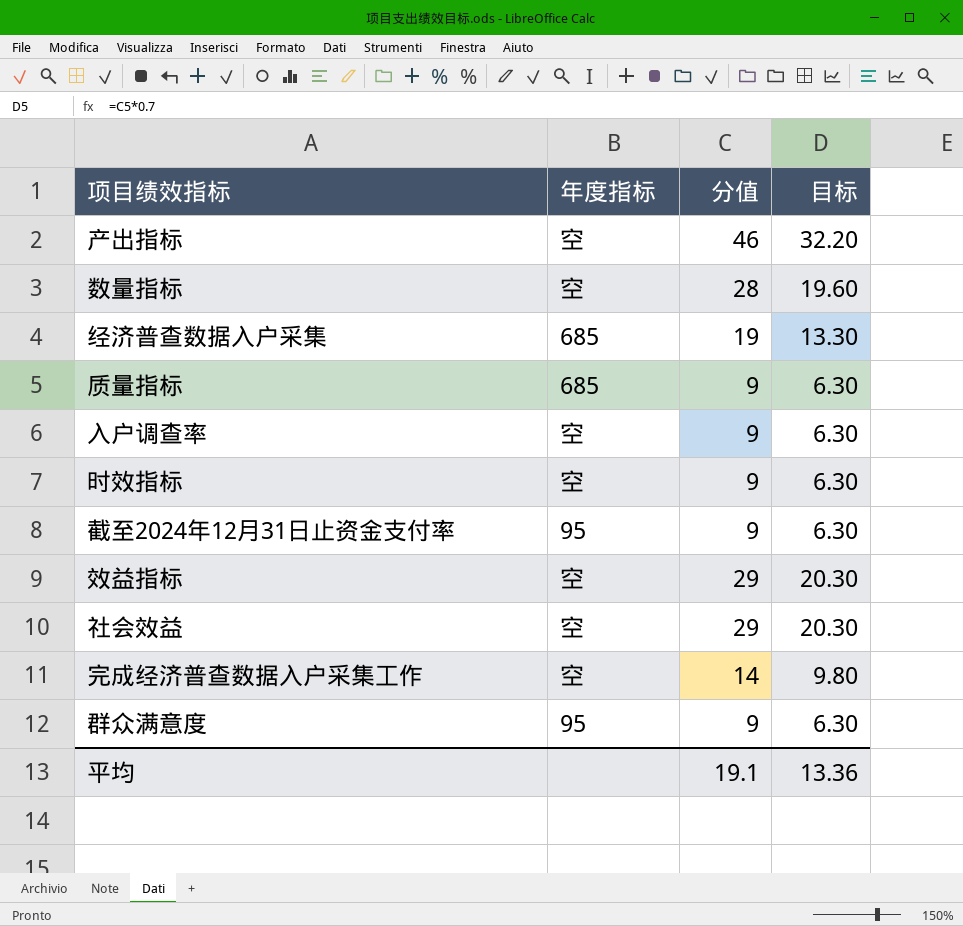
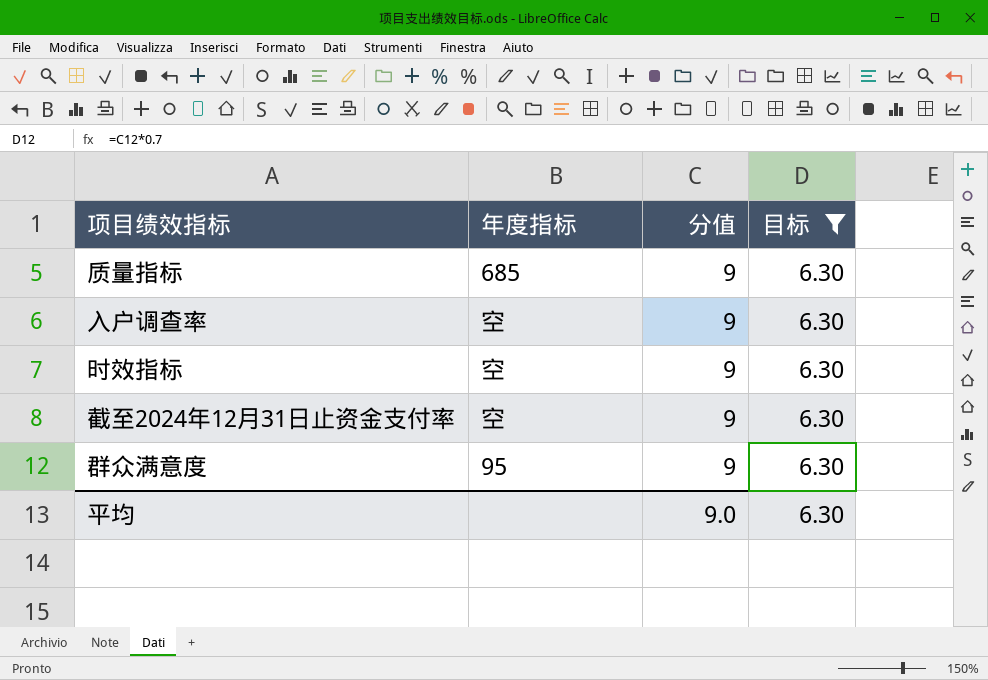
filter: none -> 目标 = 6.30
截至2024年12月31日止资金支付率 | 年度指标: 95 -> 空
平均 | 分值: 19.1 -> 9.0
平均 | 目标: 13.36 -> 6.30

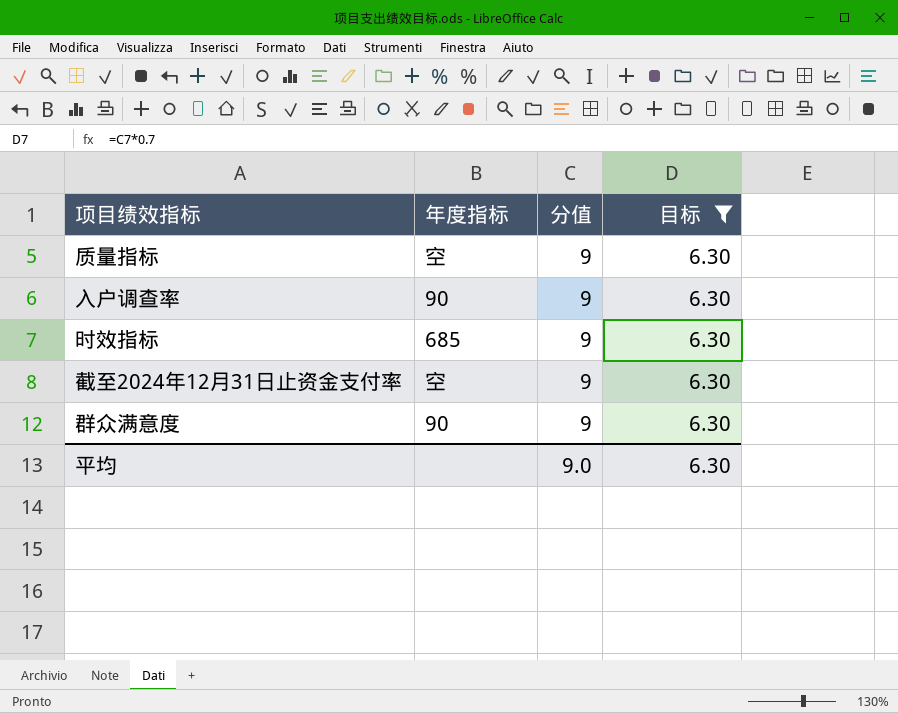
质量指标 | 年度指标: 685 -> 空
入户调查率 | 年度指标: 空 -> 90
时效指标 | 年度指标: 空 -> 685
群众满意度 | 年度指标: 95 -> 90

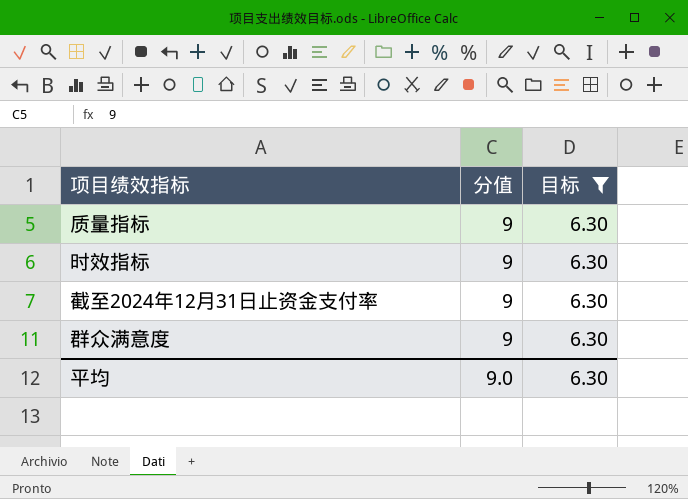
column 年度指标 | position: 2 -> none
row 入户调查率: 90 | 9 | 6.30 -> none

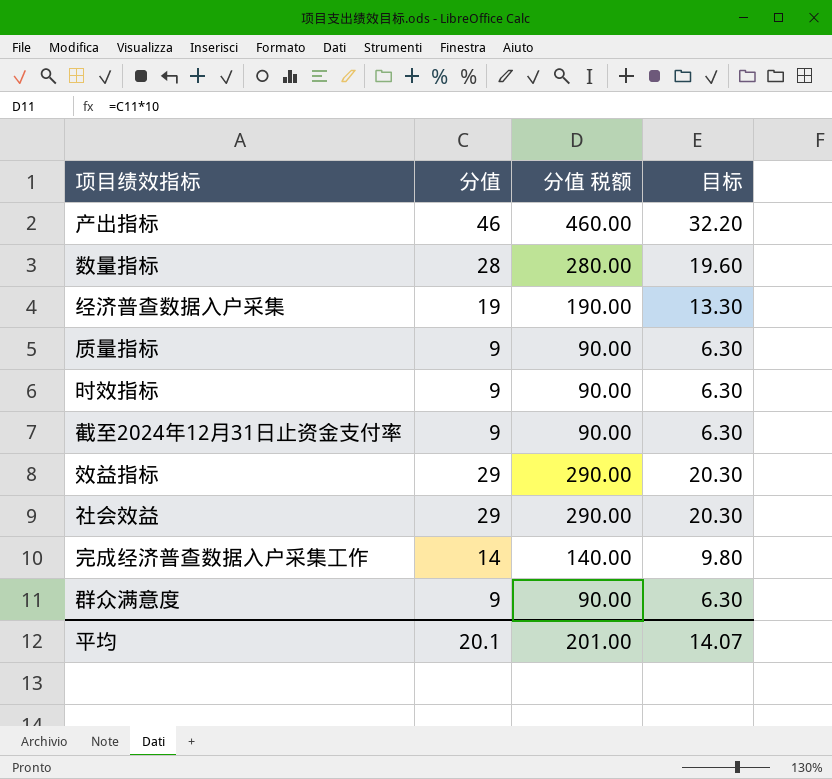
filter: 目标 = 6.30 -> none
column 分值 税额 | formula: none -> [分值] * 10
平均 | 分值: 9.0 -> 20.1
平均 | 目标: 6.30 -> 14.07

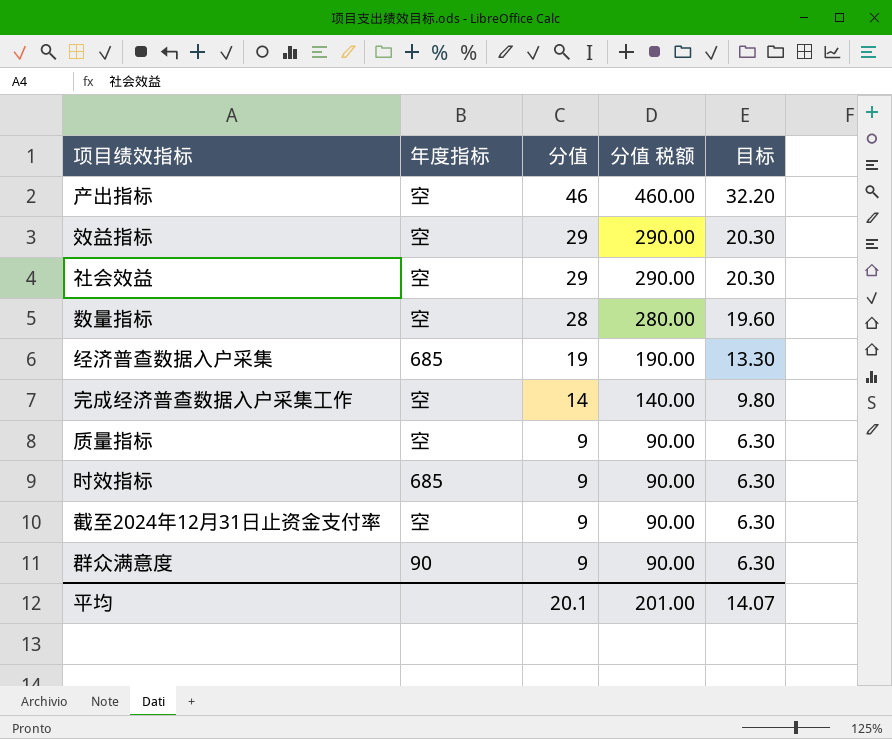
row order: none -> 分值 descending
column 年度指标 | position: none -> 2

